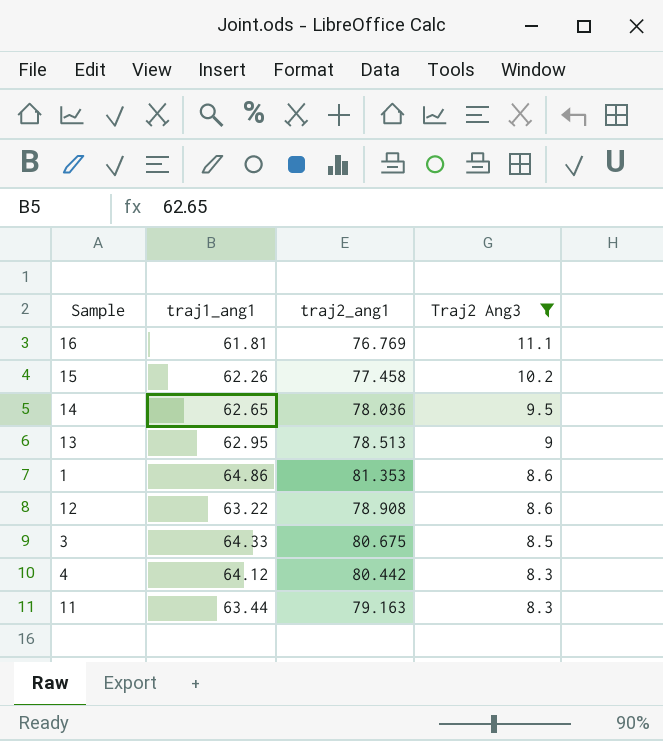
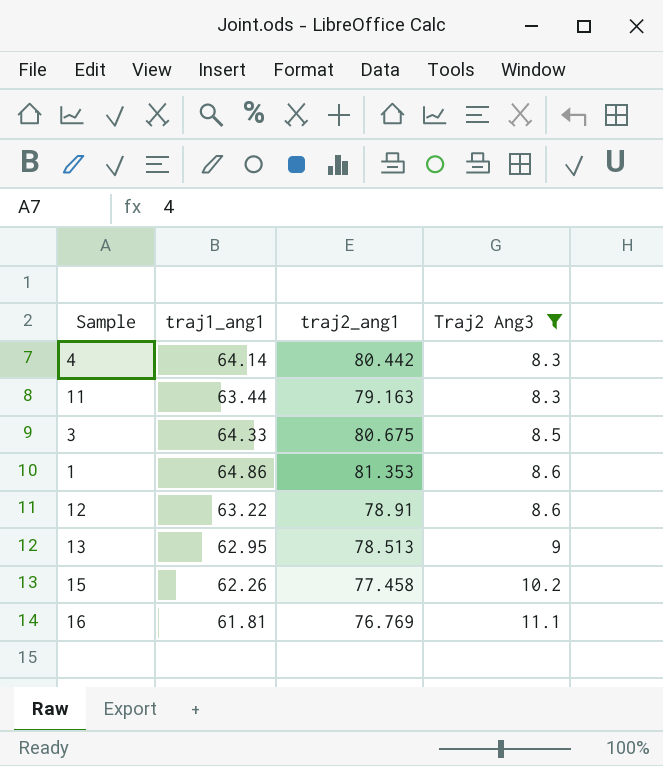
row order: Traj2 Ang3 descending -> Traj2 Ang3 ascending
row 14: 62.65 | 78.036 | 9.5 -> none
4 | traj1_ang1: 64.12 -> 64.14
12 | traj2_ang1: 78.908 -> 78.91

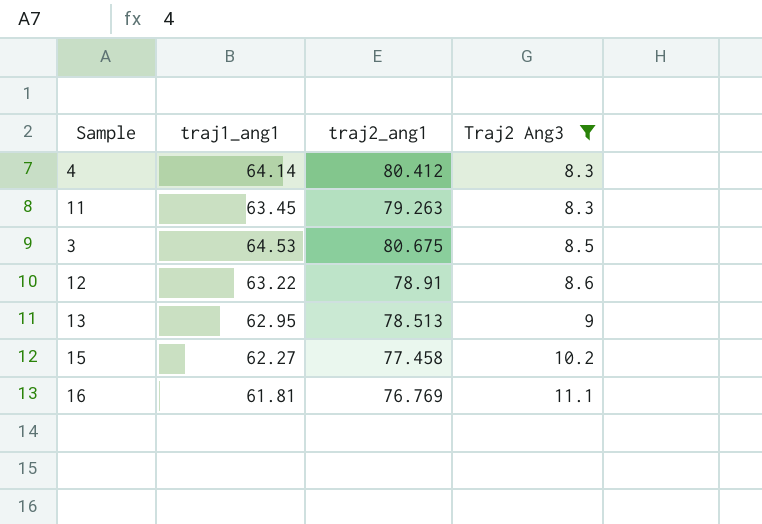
row 1: 64.86 | 81.353 | 8.6 -> none
4 | traj2_ang1: 80.442 -> 80.412
11 | traj1_ang1: 63.44 -> 63.45
11 | traj2_ang1: 79.163 -> 79.263
3 | traj1_ang1: 64.33 -> 64.53
15 | traj1_ang1: 62.26 -> 62.27

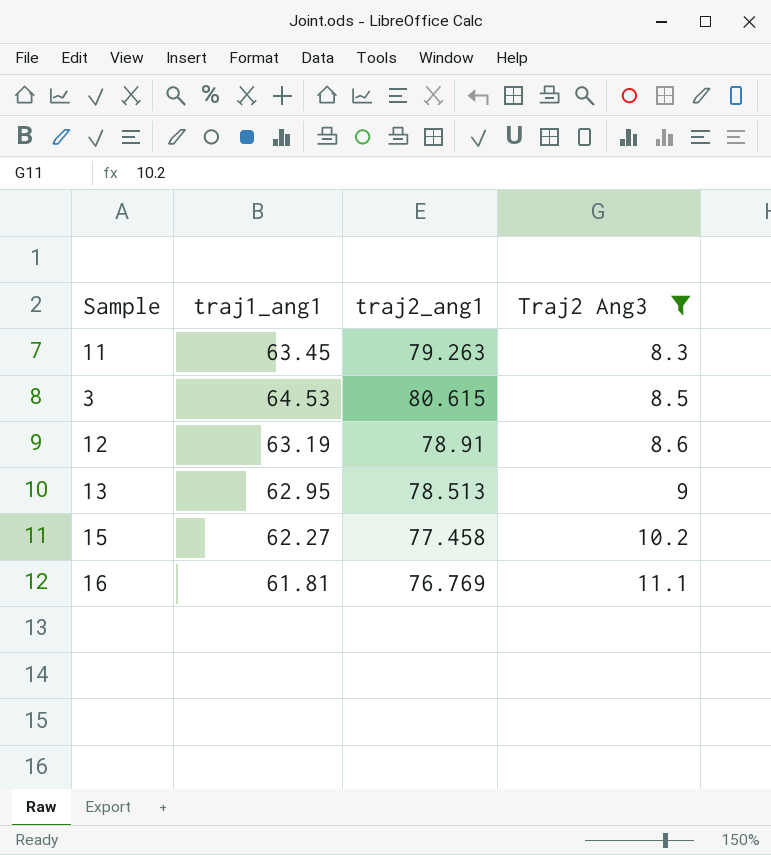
row 4: 64.14 | 80.412 | 8.3 -> none
3 | traj2_ang1: 80.675 -> 80.615
12 | traj1_ang1: 63.22 -> 63.19

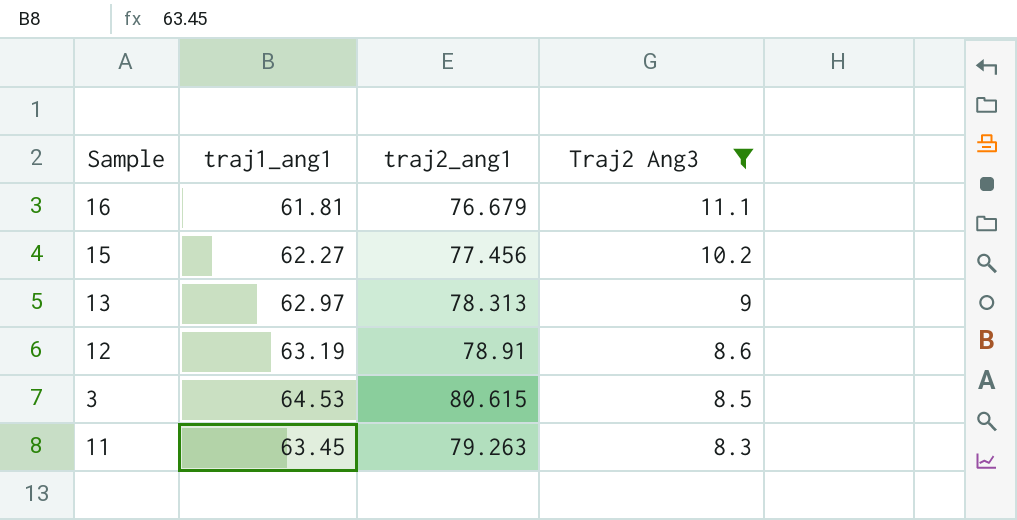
row order: Traj2 Ang3 ascending -> Traj2 Ang3 descending
16 | traj2_ang1: 76.769 -> 76.679
15 | traj2_ang1: 77.458 -> 77.456
13 | traj1_ang1: 62.95 -> 62.97
13 | traj2_ang1: 78.513 -> 78.313

